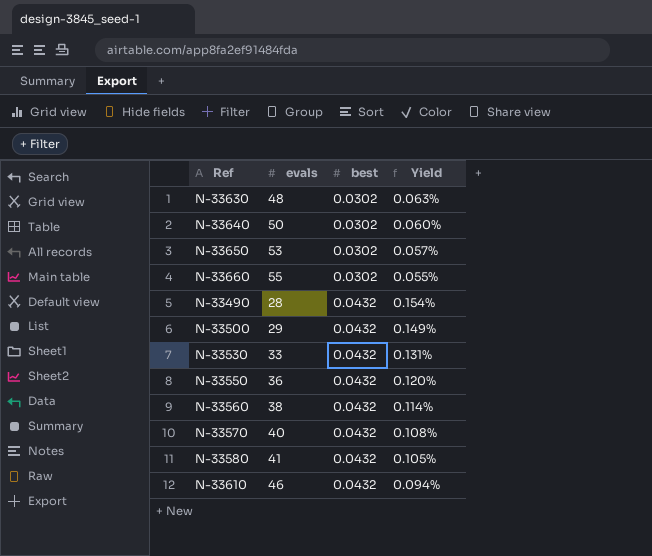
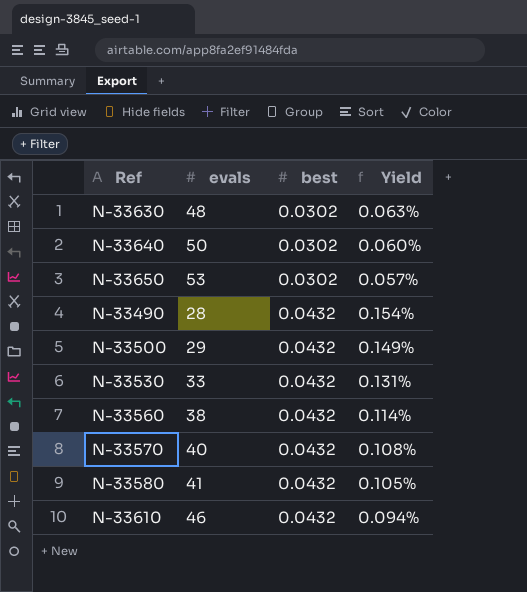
row N-33660: 55 | 0.0302 | 0.055% -> none
row N-33550: 36 | 0.0432 | 0.120% -> none

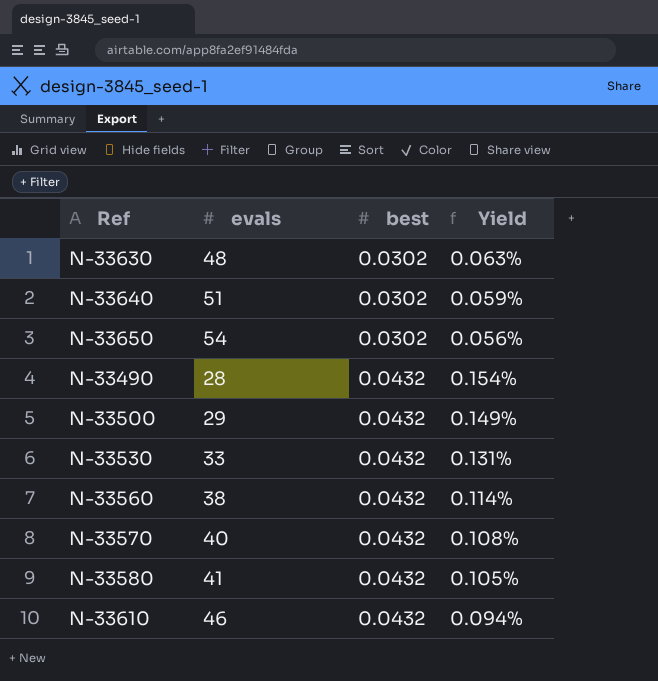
N-33640 | evals: 50 -> 51
N-33640 | Yield: 0.060% -> 0.059%
N-33650 | evals: 53 -> 54
N-33650 | Yield: 0.057% -> 0.056%

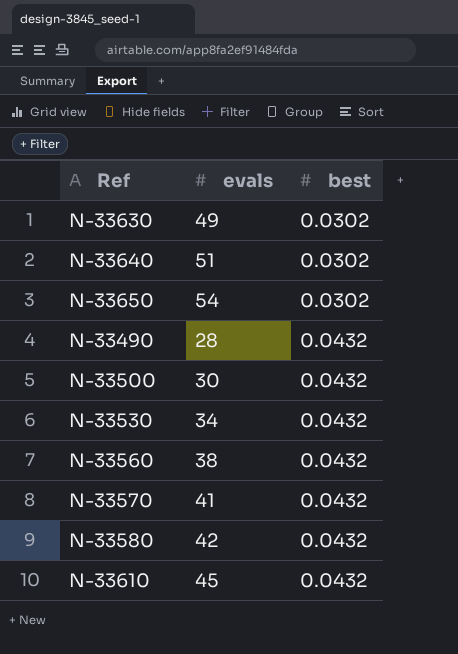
column Yield | formula: [best] / [evals] -> none
N-33630 | evals: 48 -> 49
N-33500 | evals: 29 -> 30
N-33530 | evals: 33 -> 34
N-33570 | evals: 40 -> 41
N-33580 | evals: 41 -> 42
N-33610 | evals: 46 -> 45

